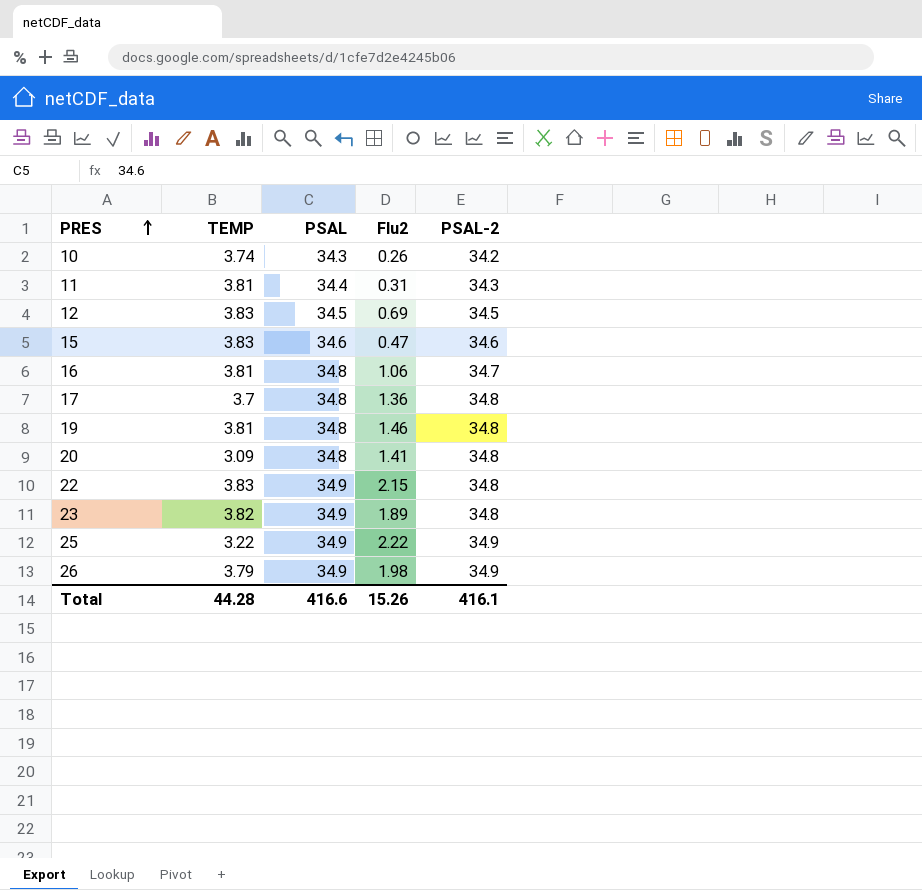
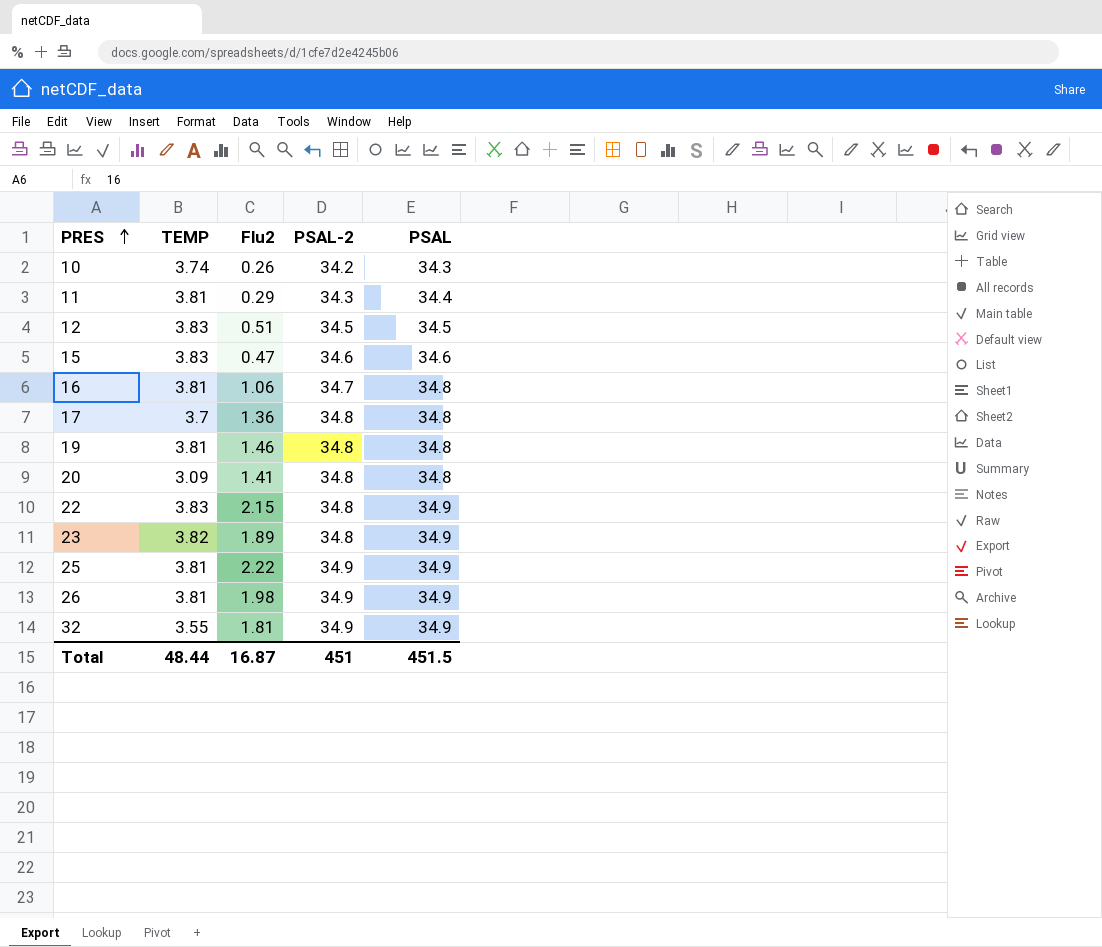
column PSAL | position: 3 -> 5
11 | Flu2: 0.31 -> 0.29
12 | Flu2: 0.69 -> 0.51
25 | TEMP: 3.22 -> 3.81
26 | TEMP: 3.79 -> 3.81
row 32: none -> 3.55 | 1.81 | 34.9 | 34.9
Total | TEMP: 44.28 -> 48.44
Total | Flu2: 15.26 -> 16.87
Total | PSAL-2: 416.1 -> 451
Total | PSAL: 416.6 -> 451.5

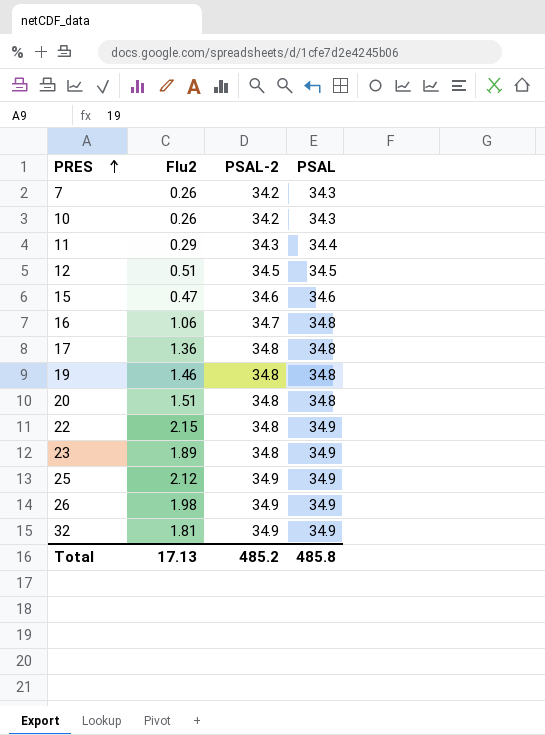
column TEMP | position: 2 -> none
row 7: none -> 0.26 | 34.2 | 34.3
20 | Flu2: 1.41 -> 1.51
25 | Flu2: 2.22 -> 2.12
Total | Flu2: 16.87 -> 17.13
Total | PSAL-2: 451 -> 485.2
Total | PSAL: 451.5 -> 485.8

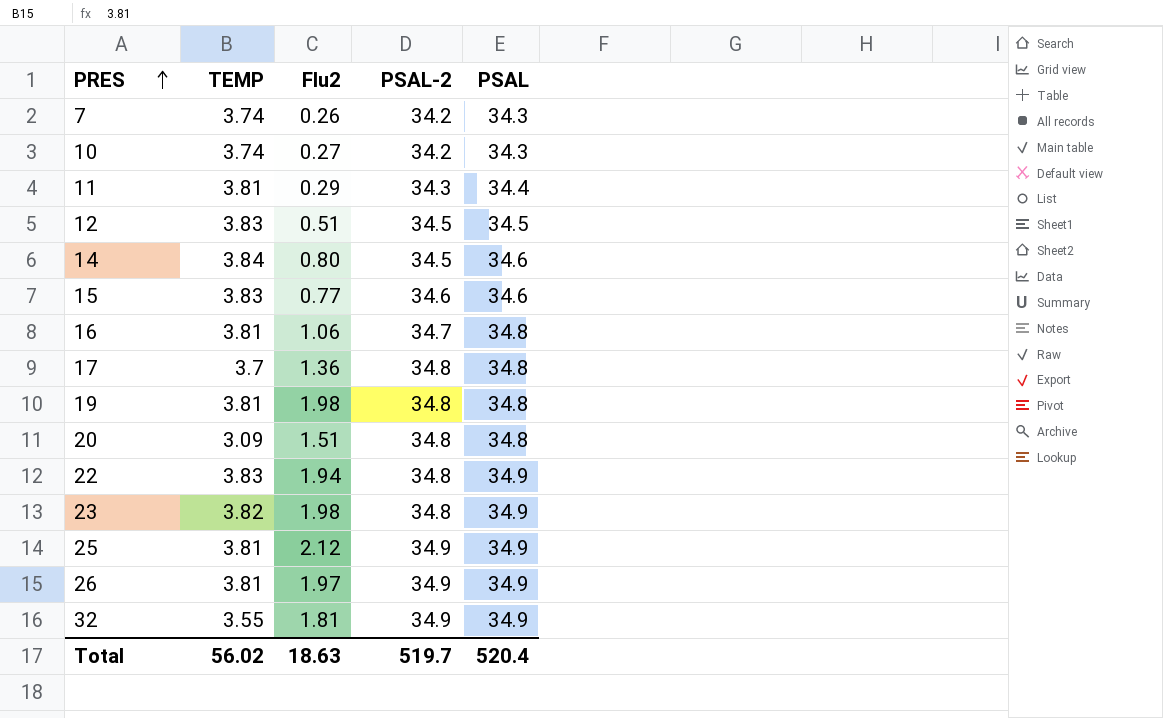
column TEMP | position: none -> 2
10 | Flu2: 0.26 -> 0.27
row 14: none -> 3.84 | 0.80 | 34.5 | 34.6
15 | Flu2: 0.47 -> 0.77
19 | Flu2: 1.46 -> 1.98
22 | Flu2: 2.15 -> 1.94
23 | Flu2: 1.89 -> 1.98
26 | Flu2: 1.98 -> 1.97
Total | Flu2: 17.13 -> 18.63
Total | PSAL-2: 485.2 -> 519.7
Total | PSAL: 485.8 -> 520.4

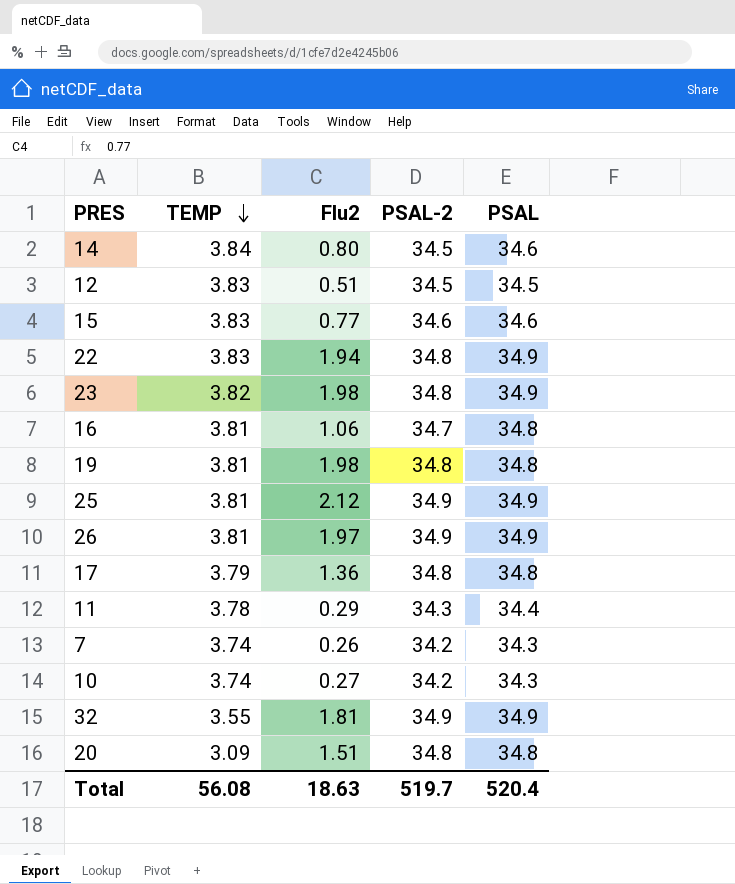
row order: PRES ascending -> TEMP descending
17 | TEMP: 3.7 -> 3.79
11 | TEMP: 3.81 -> 3.78
Total | TEMP: 56.02 -> 56.08

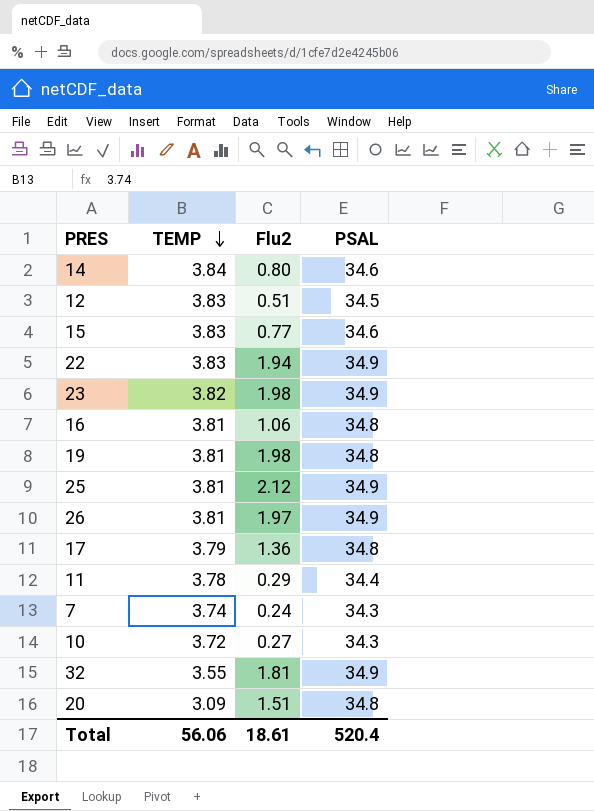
column PSAL-2 | position: 4 -> none
7 | Flu2: 0.26 -> 0.24
10 | TEMP: 3.74 -> 3.72
Total | TEMP: 56.08 -> 56.06
Total | Flu2: 18.63 -> 18.61

